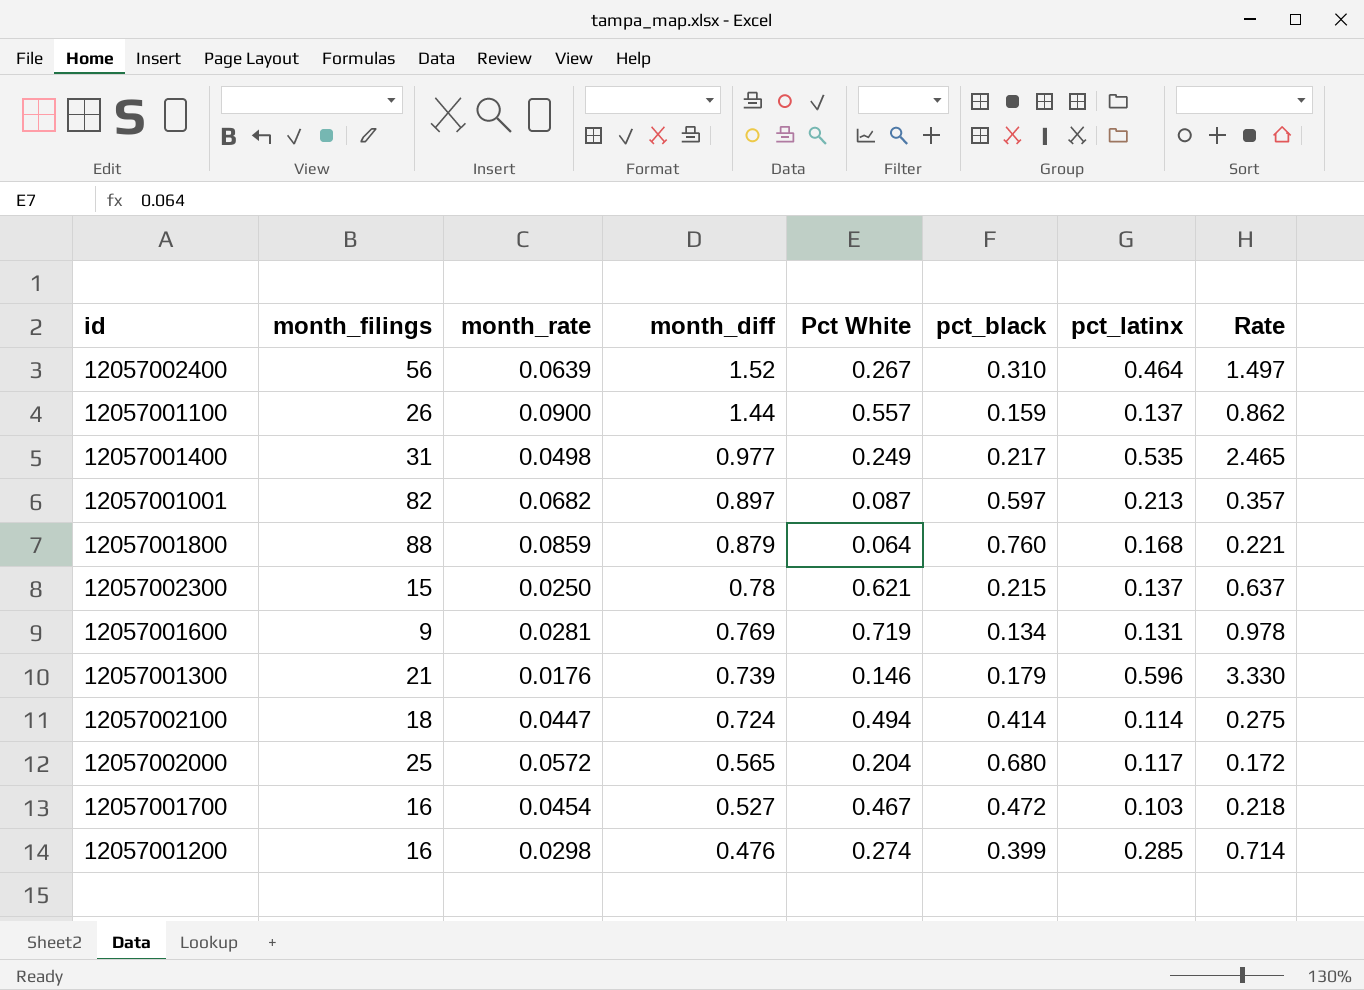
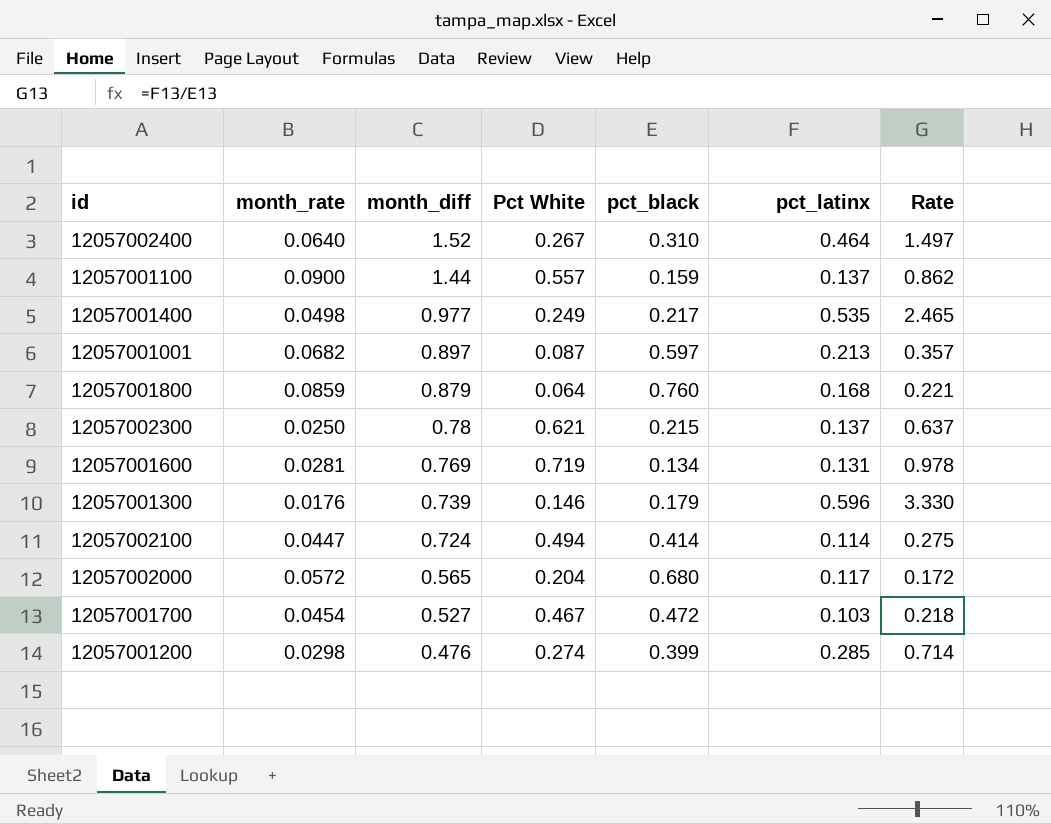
column month_filings | position: 2 -> none
12057002400 | month_rate: 0.0639 -> 0.0640

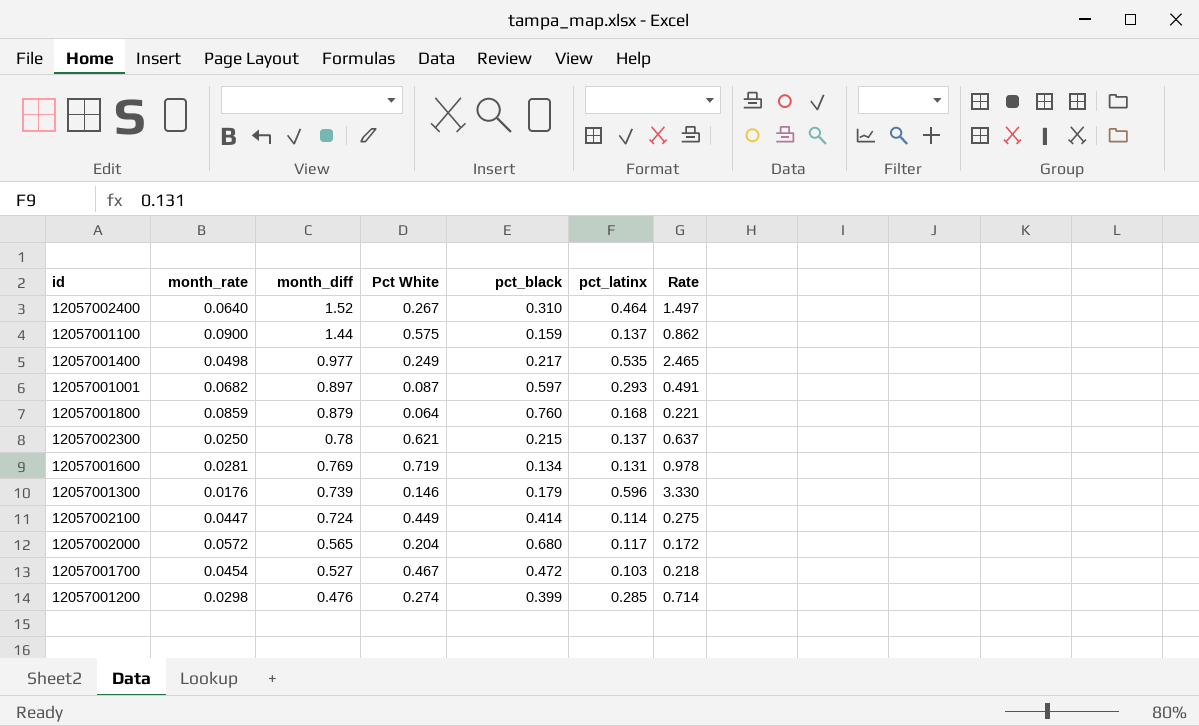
12057001100 | Pct White: 0.557 -> 0.575
12057001001 | pct_latinx: 0.213 -> 0.293
12057001001 | Rate: 0.357 -> 0.491
12057002100 | Pct White: 0.494 -> 0.449

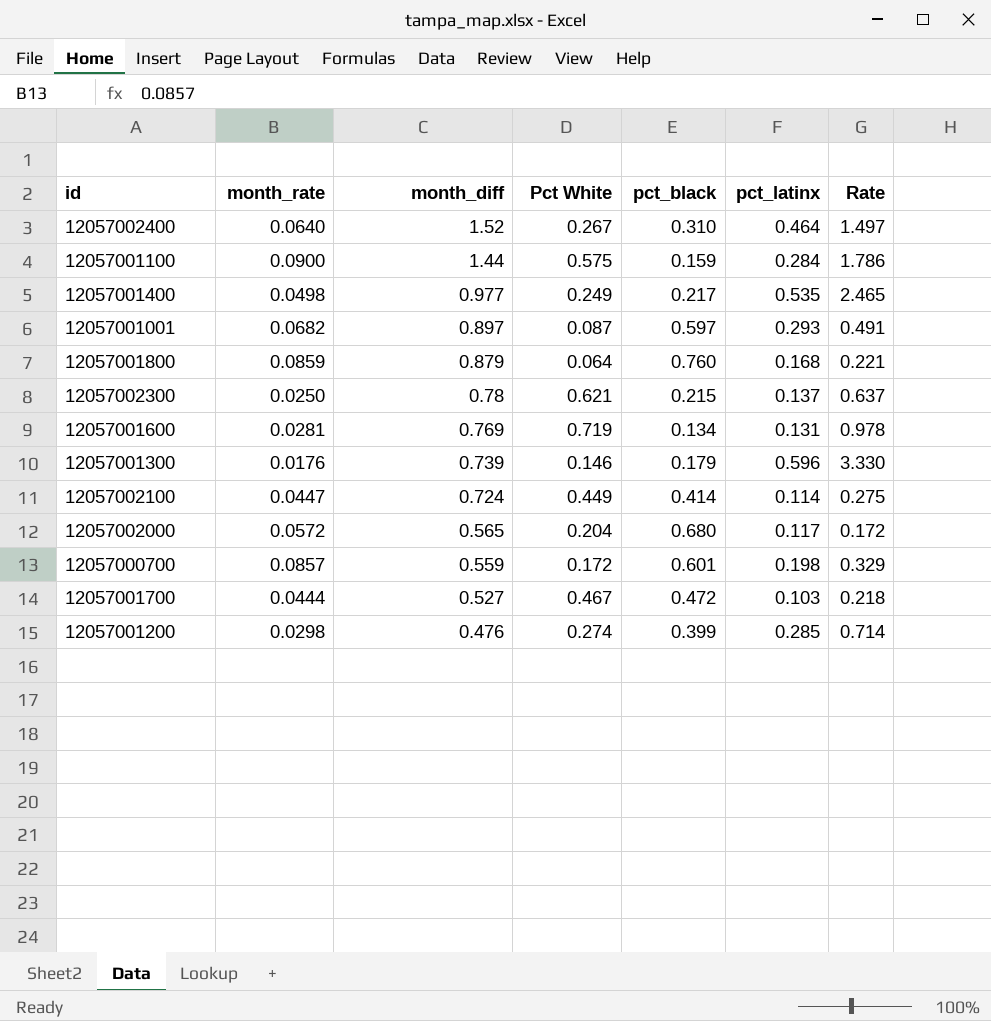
12057001100 | pct_latinx: 0.137 -> 0.284
12057001100 | Rate: 0.862 -> 1.786
row 12057000700: none -> 0.0857 | 0.559 | 0.172 | 0.601 | 0.198 | 0.329
12057001700 | month_rate: 0.0454 -> 0.0444

